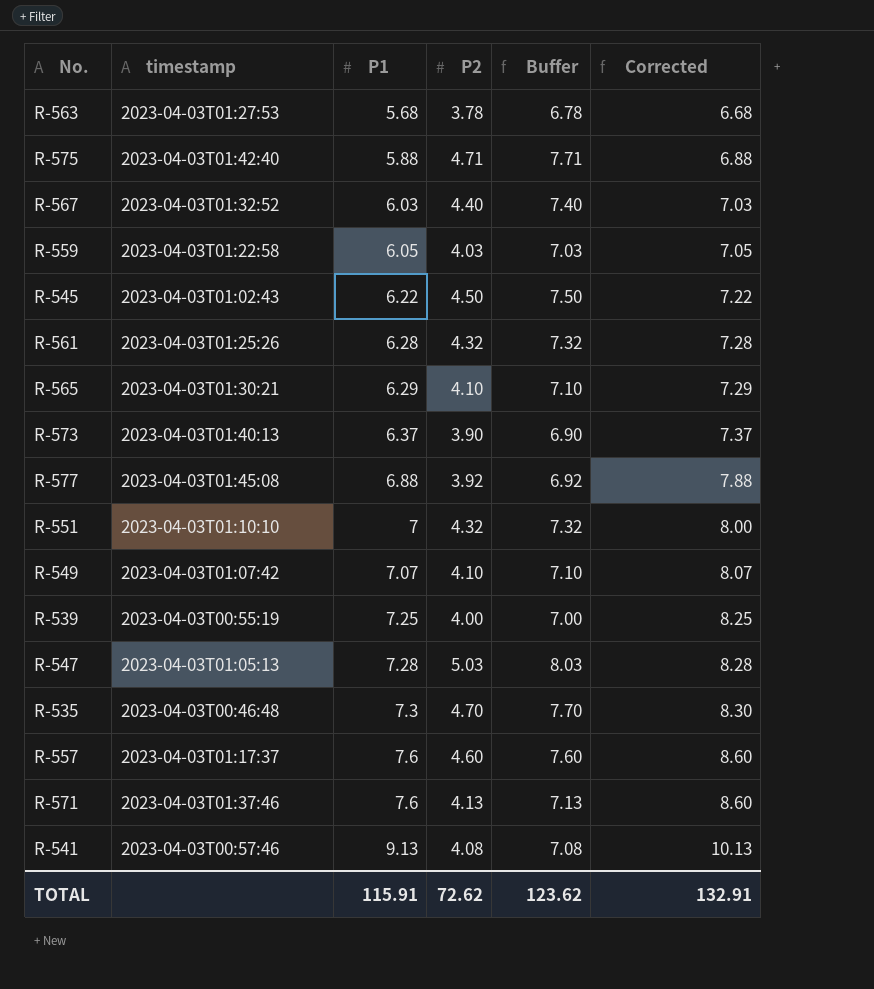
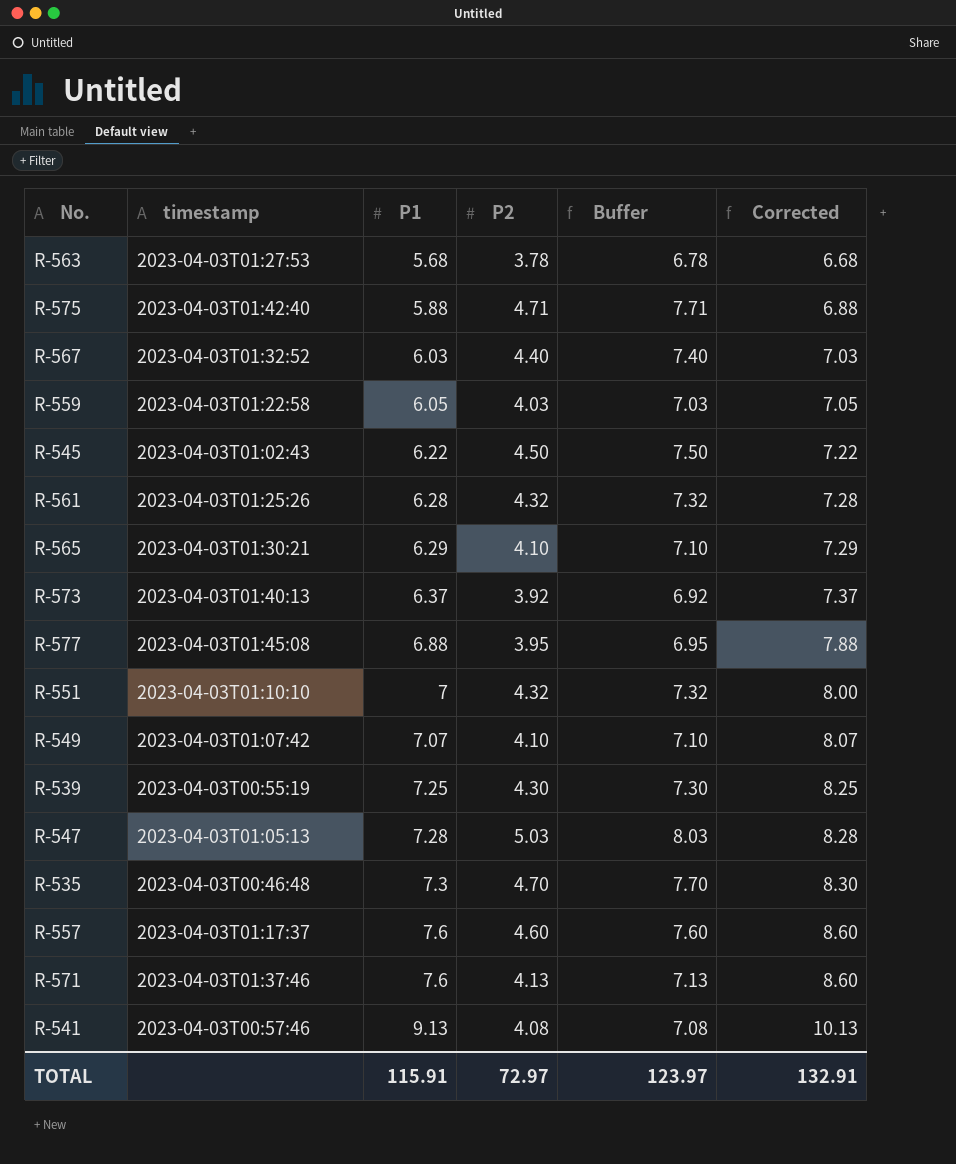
R-573 | P2: 3.90 -> 3.92
R-573 | Buffer: 6.90 -> 6.92
R-577 | P2: 3.92 -> 3.95
R-577 | Buffer: 6.92 -> 6.95
R-539 | P2: 4.00 -> 4.30
R-539 | Buffer: 7.00 -> 7.30
TOTAL | P2: 72.62 -> 72.97
TOTAL | Buffer: 123.62 -> 123.97

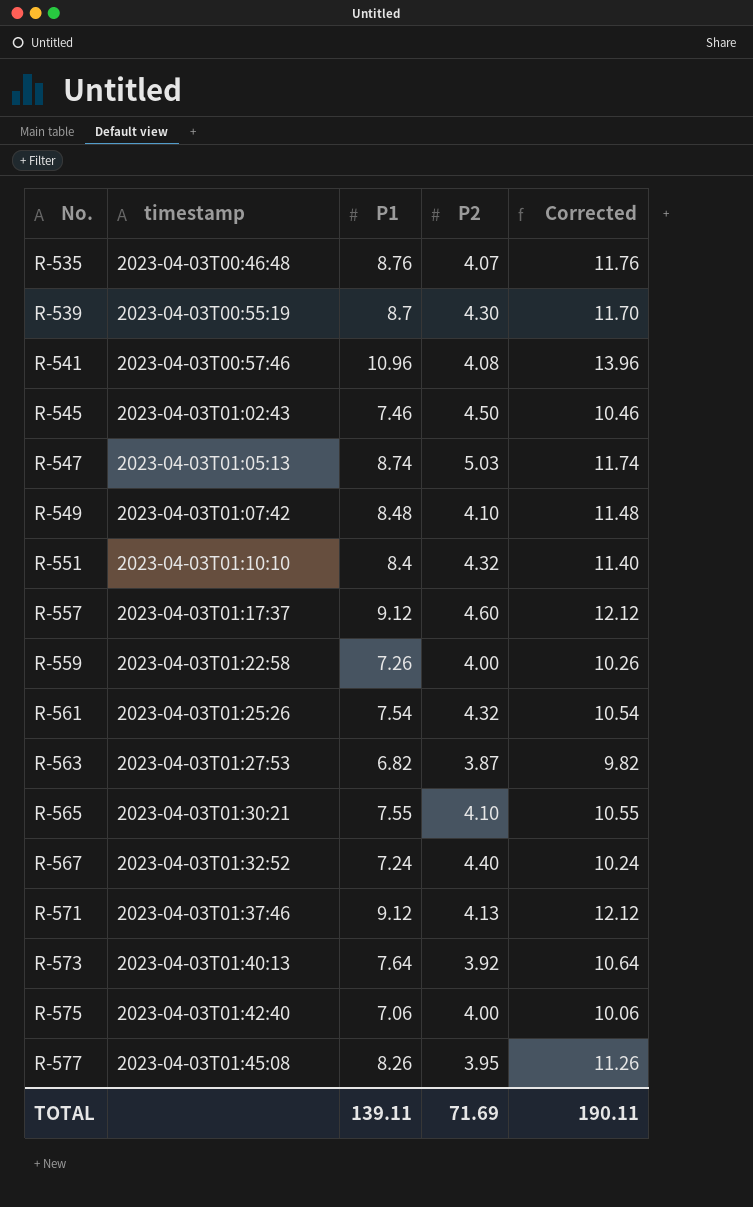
row order: P1 ascending -> No. ascending
column Buffer | formula: [P2] + 3 -> none
column Corrected | formula: [P1] + 1 -> [P1] + 3
R-535 | P1: 7.3 -> 8.76
R-535 | P2: 4.70 -> 4.07
R-539 | P1: 7.25 -> 8.7
R-541 | P1: 9.13 -> 10.96
R-545 | P1: 6.22 -> 7.46
R-547 | P1: 7.28 -> 8.74
R-549 | P1: 7.07 -> 8.48
R-551 | P1: 7 -> 8.4
R-557 | P1: 7.6 -> 9.12
R-559 | P1: 6.05 -> 7.26
R-559 | P2: 4.03 -> 4.00
R-561 | P1: 6.28 -> 7.54
R-563 | P1: 5.68 -> 6.82
R-563 | P2: 3.78 -> 3.87
R-565 | P1: 6.29 -> 7.55
R-567 | P1: 6.03 -> 7.24
R-571 | P1: 7.6 -> 9.12
R-573 | P1: 6.37 -> 7.64
R-575 | P1: 5.88 -> 7.06
R-575 | P2: 4.71 -> 4.00
R-577 | P1: 6.88 -> 8.26
TOTAL | P1: 115.91 -> 139.11
TOTAL | P2: 72.97 -> 71.69
TOTAL | Corrected: 132.91 -> 190.11

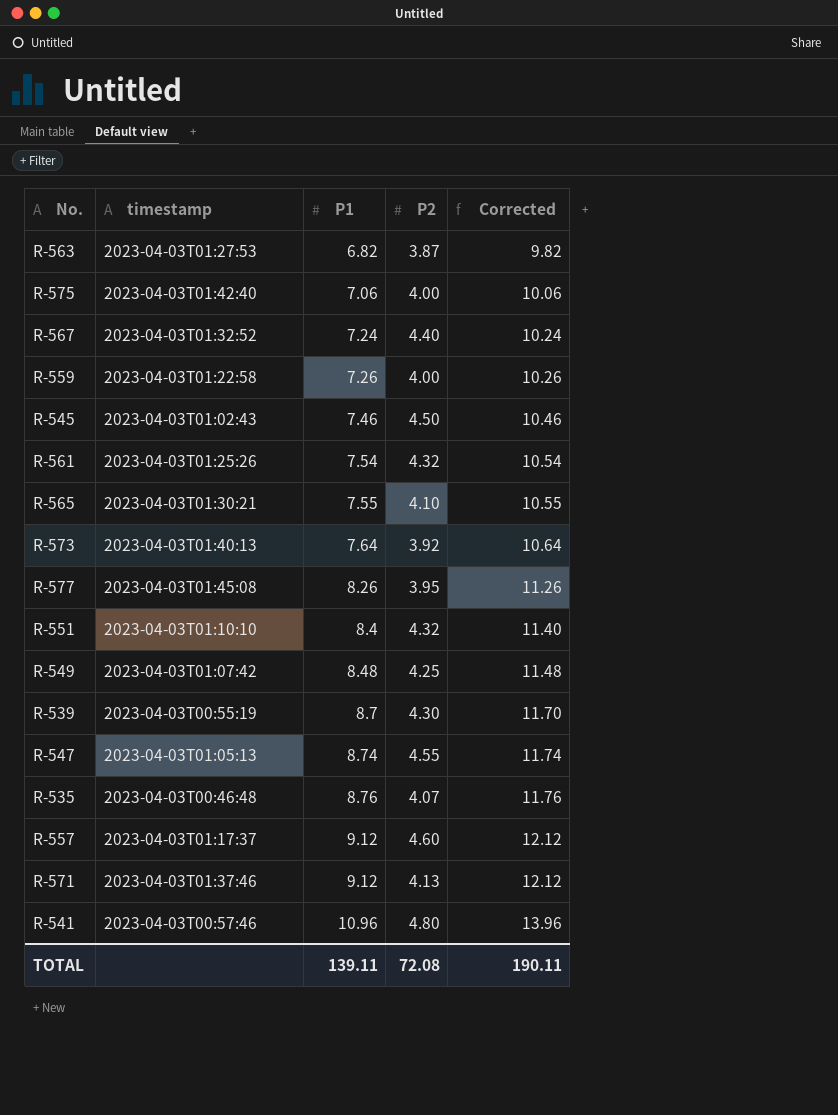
row order: No. ascending -> P1 ascending
R-549 | P2: 4.10 -> 4.25
R-547 | P2: 5.03 -> 4.55
R-541 | P2: 4.08 -> 4.80
TOTAL | P2: 71.69 -> 72.08

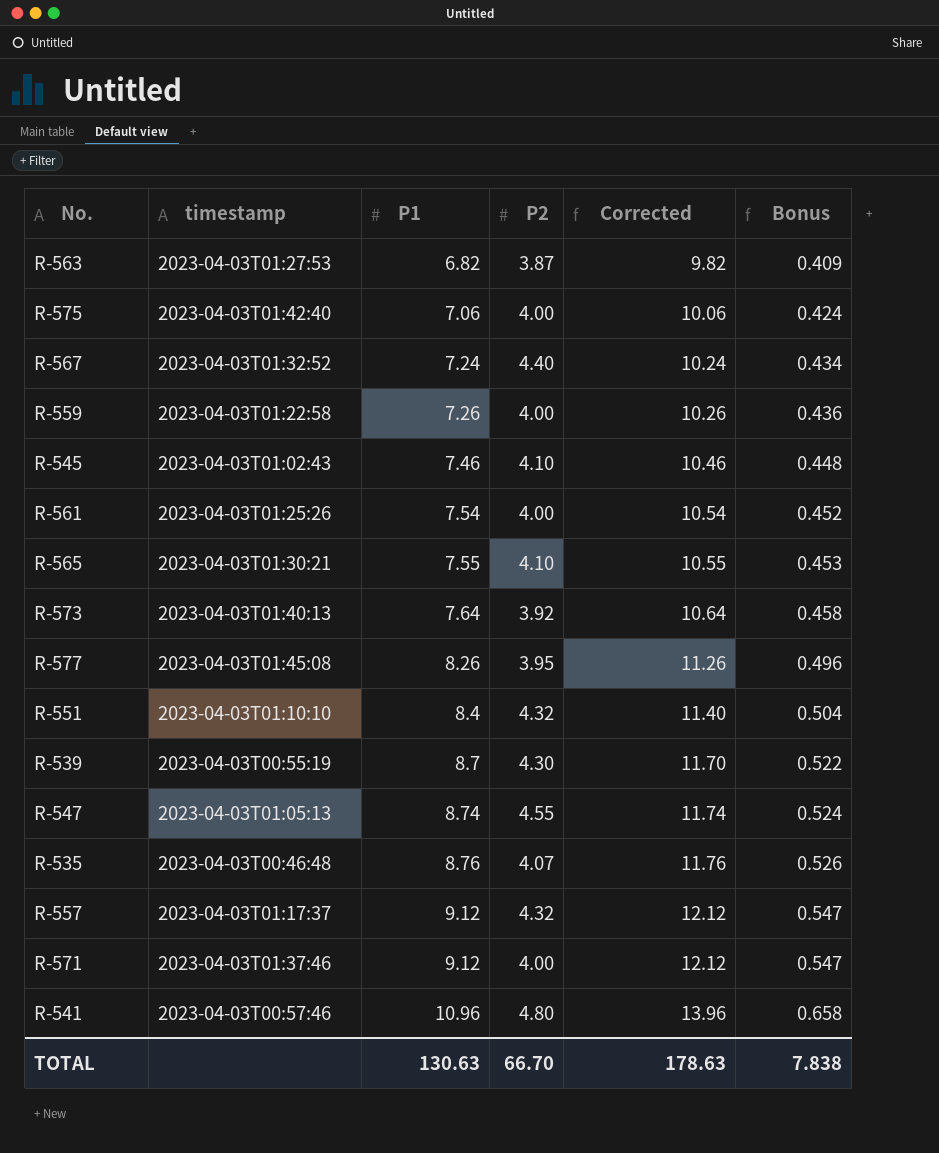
column Bonus | formula: none -> [P1] * 0.06
row R-549: 2023-04-03T01:07:42 | 8.48 | 4.25 | 11.48 -> none
R-545 | P2: 4.50 -> 4.10
R-561 | P2: 4.32 -> 4.00
R-557 | P2: 4.60 -> 4.32
R-571 | P2: 4.13 -> 4.00
TOTAL | P1: 139.11 -> 130.63
TOTAL | P2: 72.08 -> 66.70
TOTAL | Corrected: 190.11 -> 178.63

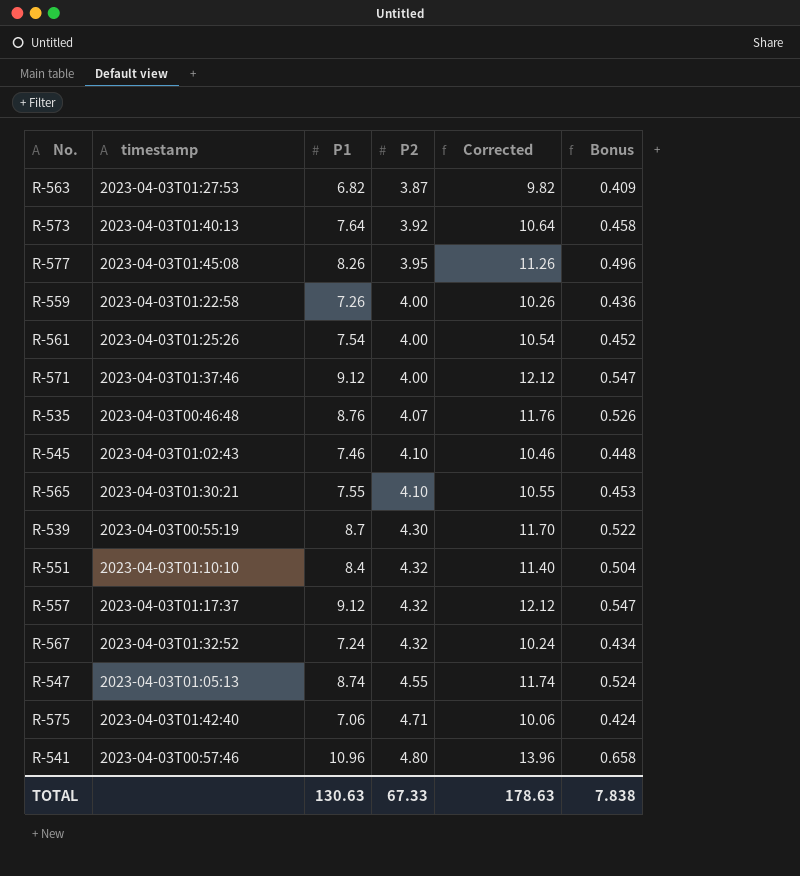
row order: P1 ascending -> P2 ascending
R-567 | P2: 4.40 -> 4.32
R-575 | P2: 4.00 -> 4.71
TOTAL | P2: 66.70 -> 67.33

